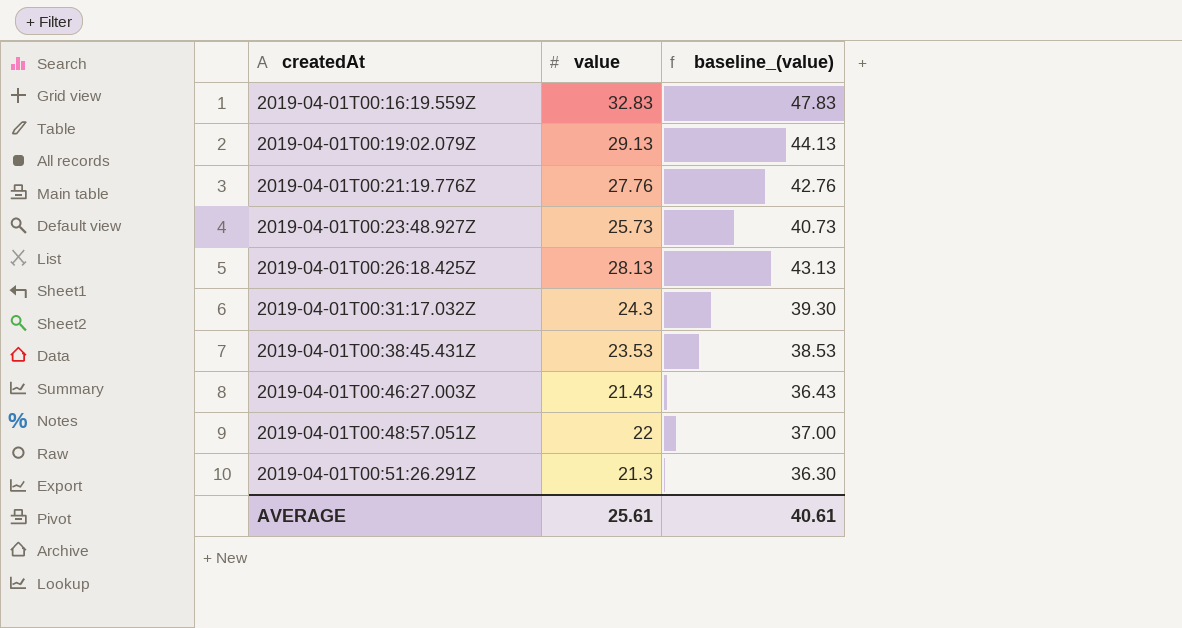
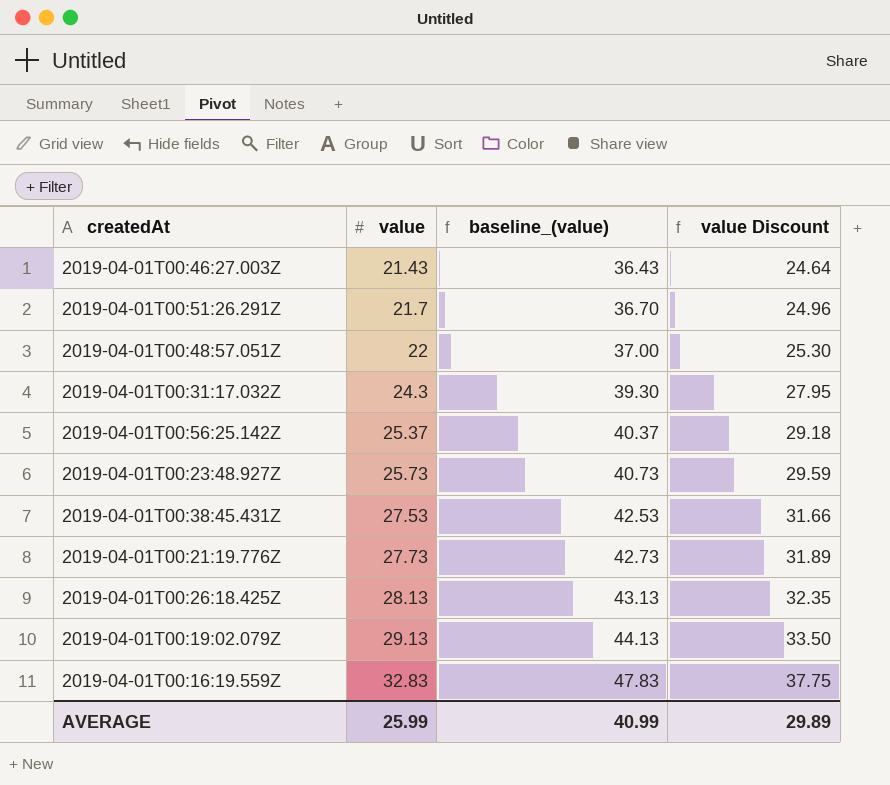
row order: createdAt ascending -> value ascending
column value Discount | formula: none -> [value] * 1.15
2019-04-01T00:51:26.291Z | value: 21.3 -> 21.7
2019-04-01T00:51:26.291Z | baseline_(value): 36.30 -> 36.70
row 2019-04-01T00:56:25.142Z: none -> 25.37 | 40.37 | 29.18
2019-04-01T00:38:45.431Z | value: 23.53 -> 27.53
2019-04-01T00:38:45.431Z | baseline_(value): 38.53 -> 42.53
2019-04-01T00:21:19.776Z | value: 27.76 -> 27.73
2019-04-01T00:21:19.776Z | baseline_(value): 42.76 -> 42.73
AVERAGE | value: 25.61 -> 25.99
AVERAGE | baseline_(value): 40.61 -> 40.99

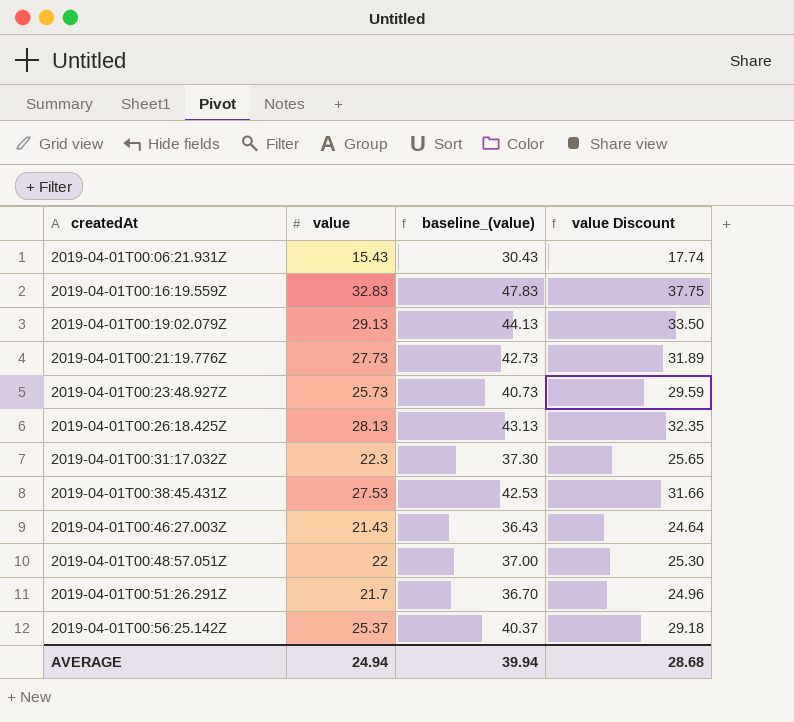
row order: value ascending -> createdAt ascending
row 2019-04-01T00:06:21.931Z: none -> 15.43 | 30.43 | 17.74
2019-04-01T00:31:17.032Z | value: 24.3 -> 22.3
2019-04-01T00:31:17.032Z | baseline_(value): 39.30 -> 37.30
2019-04-01T00:31:17.032Z | value Discount: 27.95 -> 25.65
AVERAGE | value: 25.99 -> 24.94
AVERAGE | baseline_(value): 40.99 -> 39.94
AVERAGE | value Discount: 29.89 -> 28.68

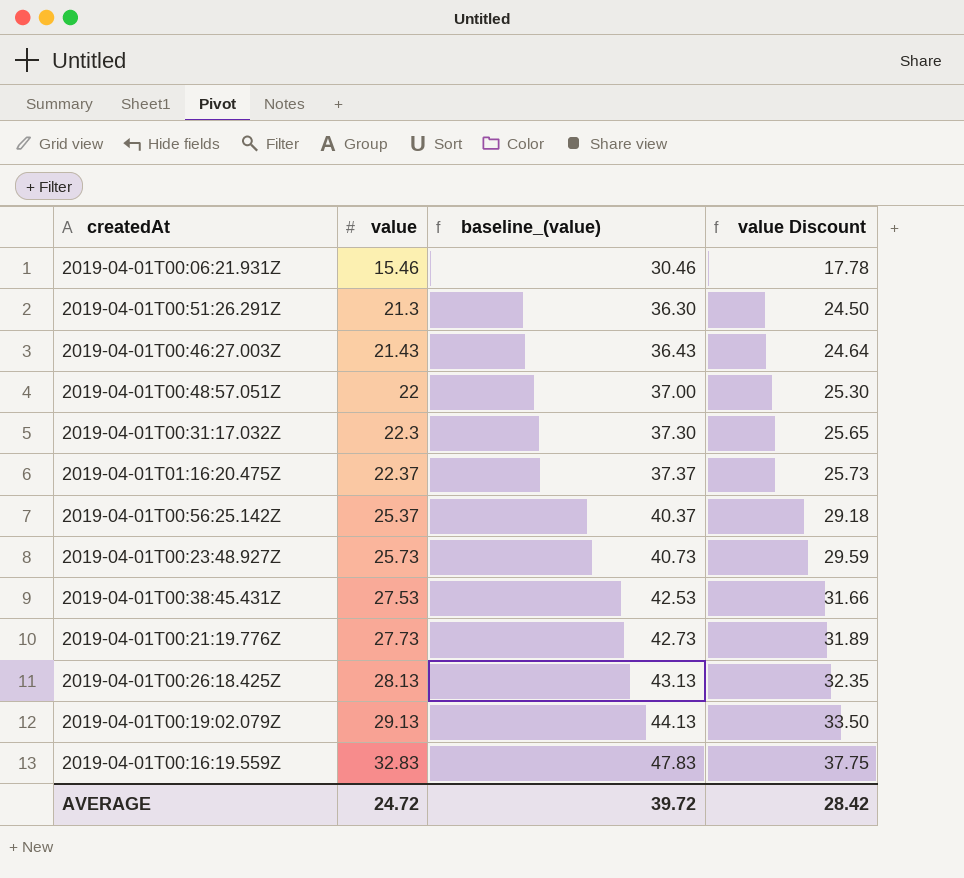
row order: createdAt ascending -> value ascending
2019-04-01T00:06:21.931Z | value: 15.43 -> 15.46
2019-04-01T00:06:21.931Z | baseline_(value): 30.43 -> 30.46
2019-04-01T00:06:21.931Z | value Discount: 17.74 -> 17.78
2019-04-01T00:51:26.291Z | value: 21.7 -> 21.3
2019-04-01T00:51:26.291Z | baseline_(value): 36.70 -> 36.30
2019-04-01T00:51:26.291Z | value Discount: 24.96 -> 24.50
row 2019-04-01T01:16:20.475Z: none -> 22.37 | 37.37 | 25.73
AVERAGE | value: 24.94 -> 24.72
AVERAGE | baseline_(value): 39.94 -> 39.72
AVERAGE | value Discount: 28.68 -> 28.42

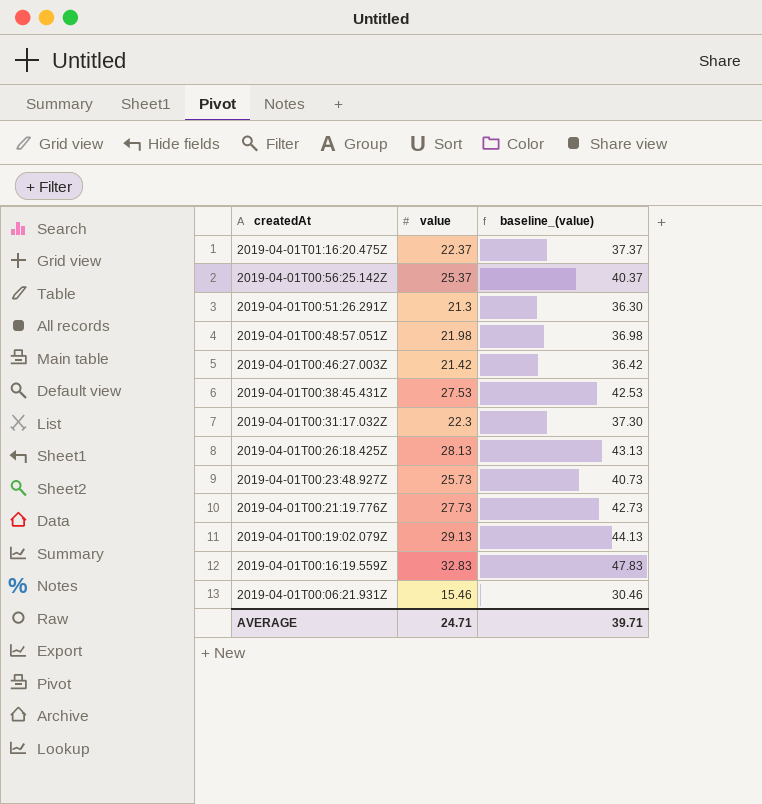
row order: value ascending -> createdAt descending
column value Discount | formula: [value] * 1.15 -> none
2019-04-01T00:48:57.051Z | value: 22 -> 21.98
2019-04-01T00:48:57.051Z | baseline_(value): 37.00 -> 36.98
2019-04-01T00:46:27.003Z | value: 21.43 -> 21.42
2019-04-01T00:46:27.003Z | baseline_(value): 36.43 -> 36.42
AVERAGE | value: 24.72 -> 24.71
AVERAGE | baseline_(value): 39.72 -> 39.71

